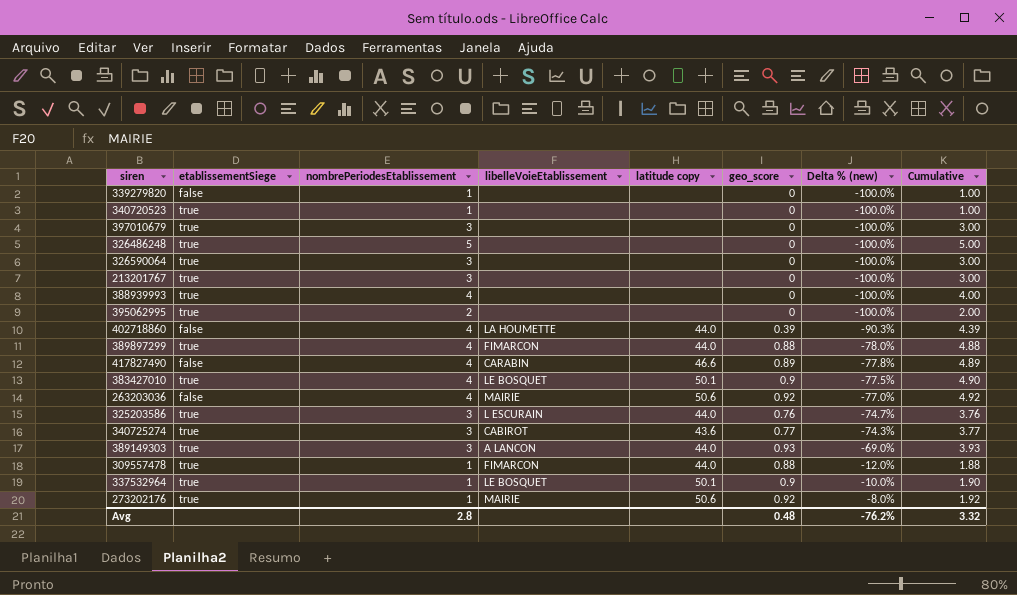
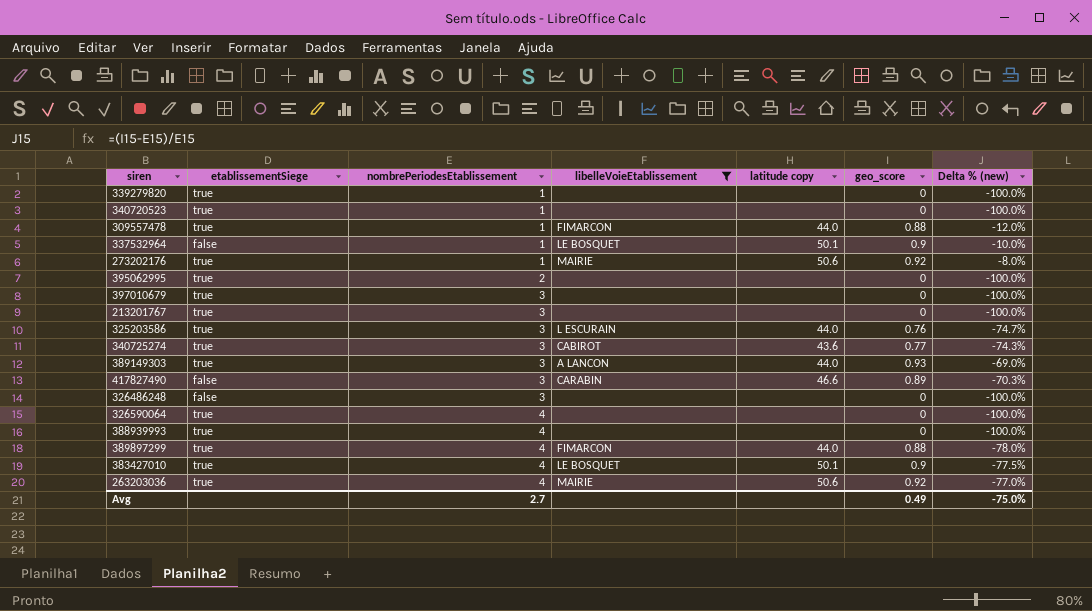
filter: none -> libelleVoieEtablissement != LA HOUMETTE
row order: Delta % (new) ascending -> nombrePeriodesEtablissement ascending
column Cumulative | formula: [nombrePeriodesEtablissement] + [geo_score] -> none
339279820 | etablissementSiege: false -> true
337532964 | etablissementSiege: true -> false
417827490 | nombrePeriodesEtablissement: 4 -> 3
417827490 | Delta % (new): -77.8% -> -70.3%
326486248 | etablissementSiege: true -> false
326486248 | nombrePeriodesEtablissement: 5 -> 3
326590064 | nombrePeriodesEtablissement: 3 -> 4
263203036 | etablissementSiege: false -> true
Avg | nombrePeriodesEtablissement: 2.8 -> 2.7
Avg | geo_score: 0.48 -> 0.49
Avg | Delta % (new): -76.2% -> -75.0%

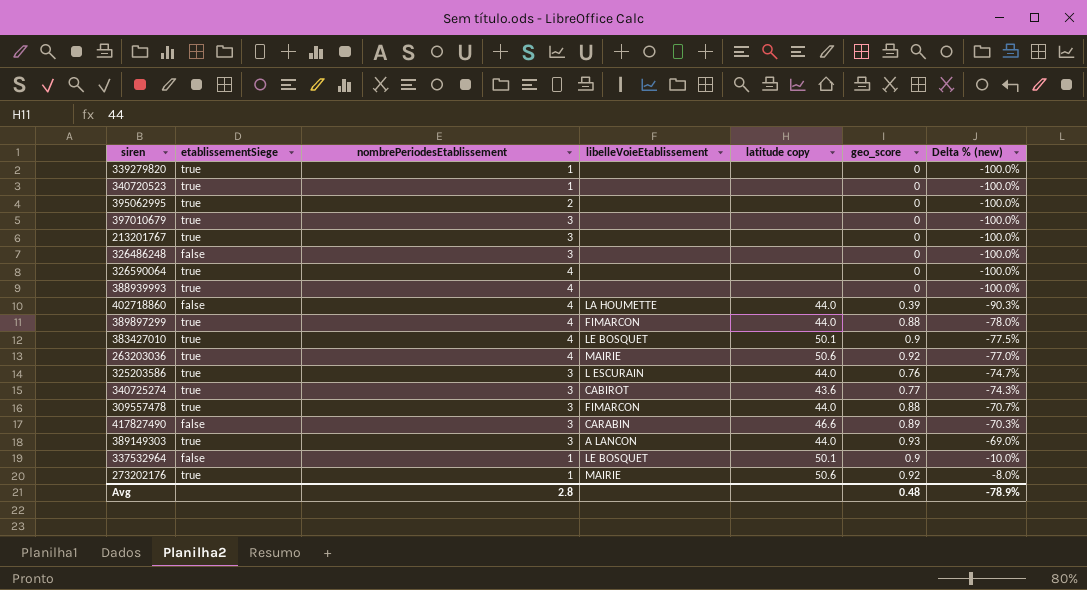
filter: libelleVoieEtablissement != LA HOUMETTE -> none
row order: nombrePeriodesEtablissement ascending -> Delta % (new) ascending
309557478 | nombrePeriodesEtablissement: 1 -> 3
309557478 | Delta % (new): -12.0% -> -70.7%
Avg | nombrePeriodesEtablissement: 2.7 -> 2.8
Avg | geo_score: 0.49 -> 0.48
Avg | Delta % (new): -75.0% -> -78.9%

